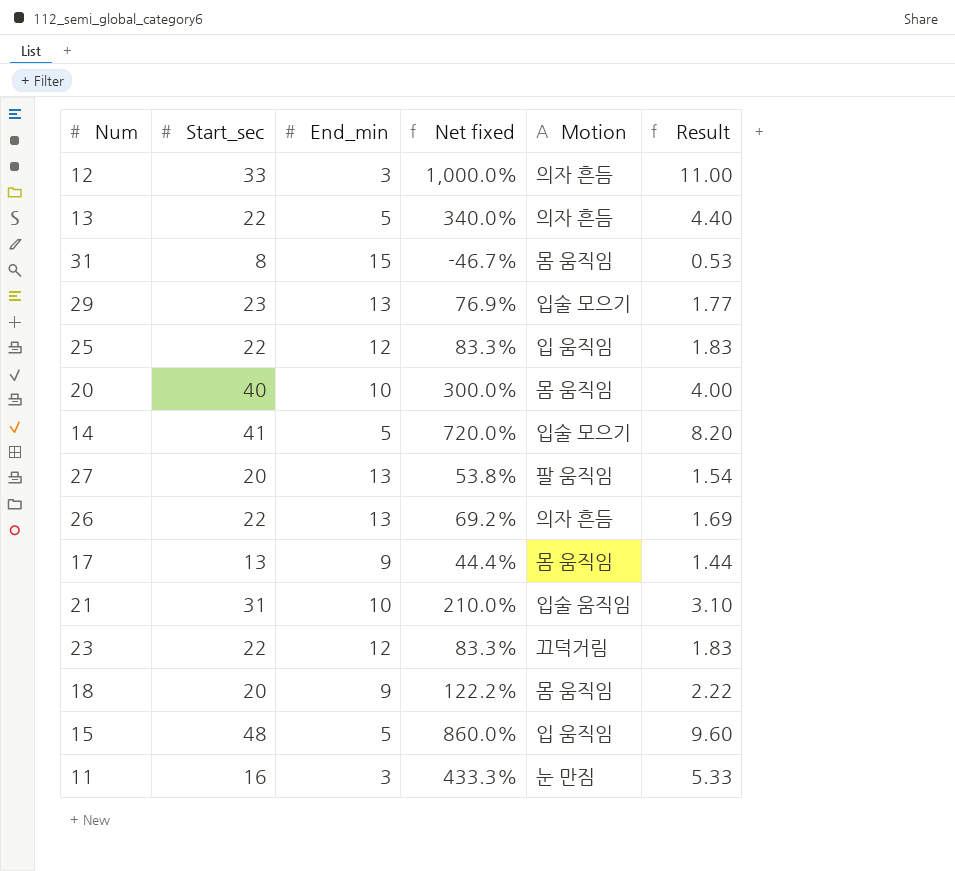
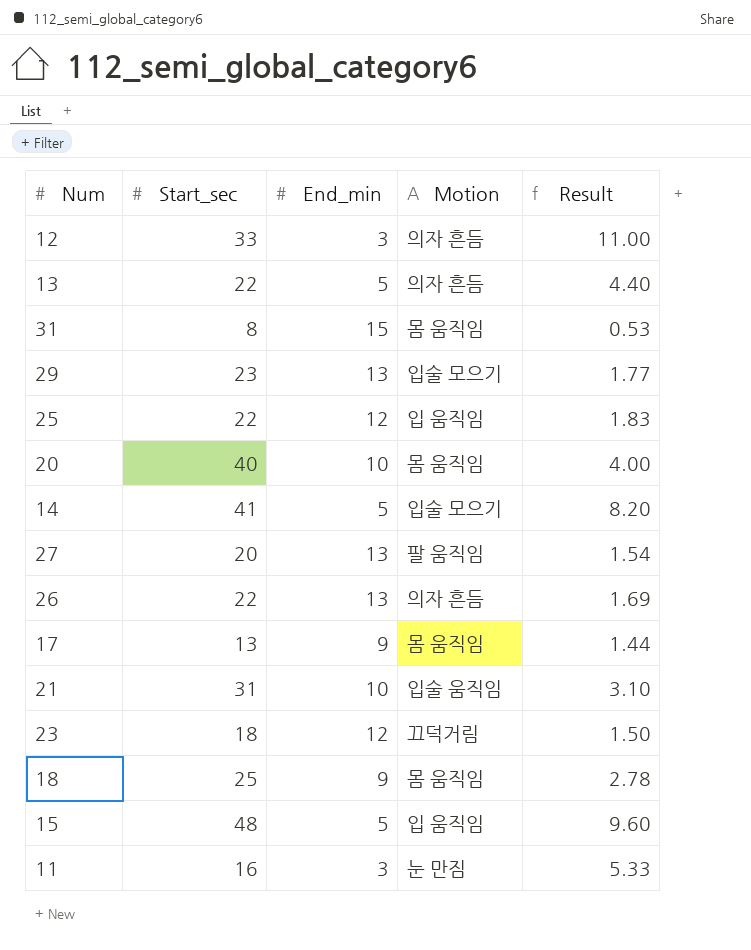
column Net fixed | formula: ([Start_sec] - [End_min]) / [End_min] -> none
23 | Start_sec: 22 -> 18
23 | Result: 1.83 -> 1.50
18 | Start_sec: 20 -> 25
18 | Result: 2.22 -> 2.78

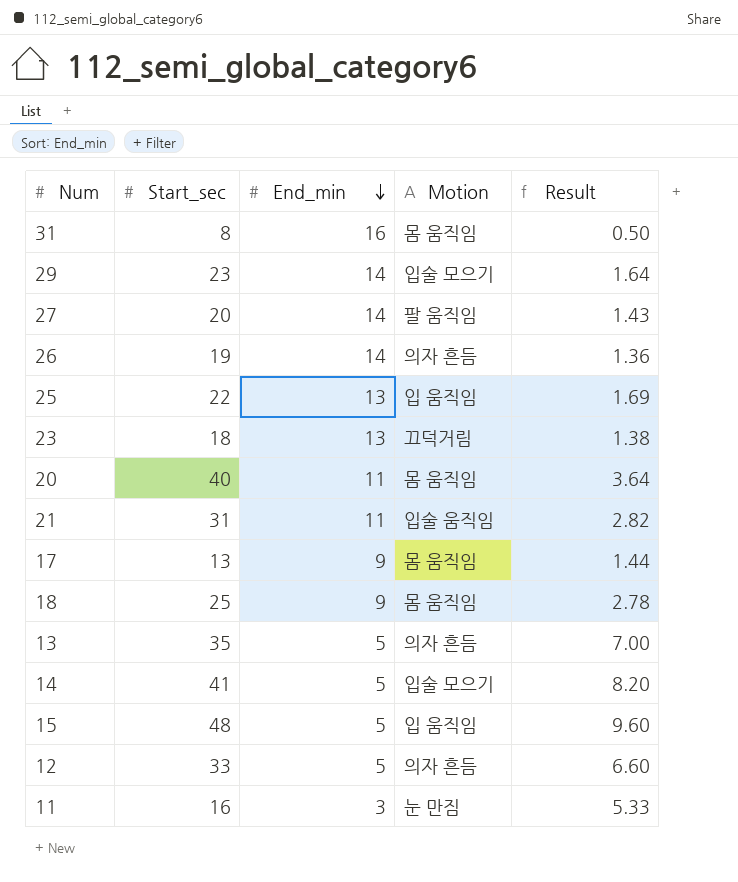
row order: none -> End_min descending
31 | End_min: 15 -> 16
31 | Result: 0.53 -> 0.50
29 | End_min: 13 -> 14
29 | Result: 1.77 -> 1.64
27 | End_min: 13 -> 14
27 | Result: 1.54 -> 1.43
26 | Start_sec: 22 -> 19
26 | End_min: 13 -> 14
26 | Result: 1.69 -> 1.36
25 | End_min: 12 -> 13
25 | Result: 1.83 -> 1.69
23 | End_min: 12 -> 13
23 | Result: 1.50 -> 1.38
20 | End_min: 10 -> 11
20 | Result: 4.00 -> 3.64
21 | End_min: 10 -> 11
21 | Result: 3.10 -> 2.82
13 | Start_sec: 22 -> 35
13 | Result: 4.40 -> 7.00
12 | End_min: 3 -> 5
12 | Result: 11.00 -> 6.60

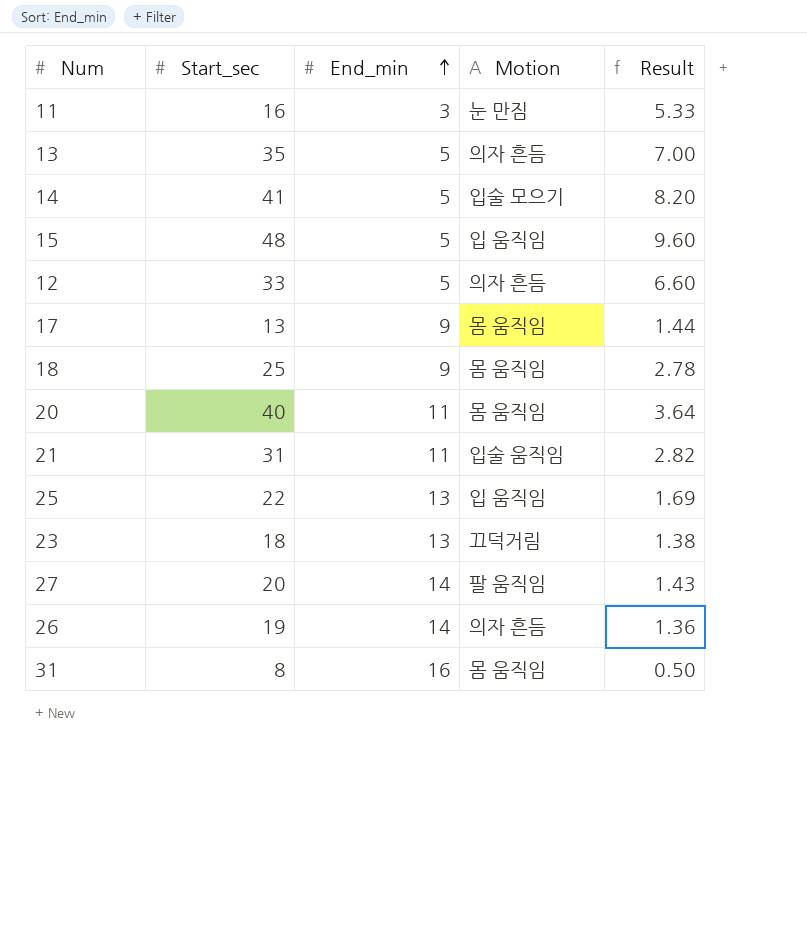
row order: End_min descending -> End_min ascending
row 29: 23 | 14 | 입술 모으기 | 1.64 -> none

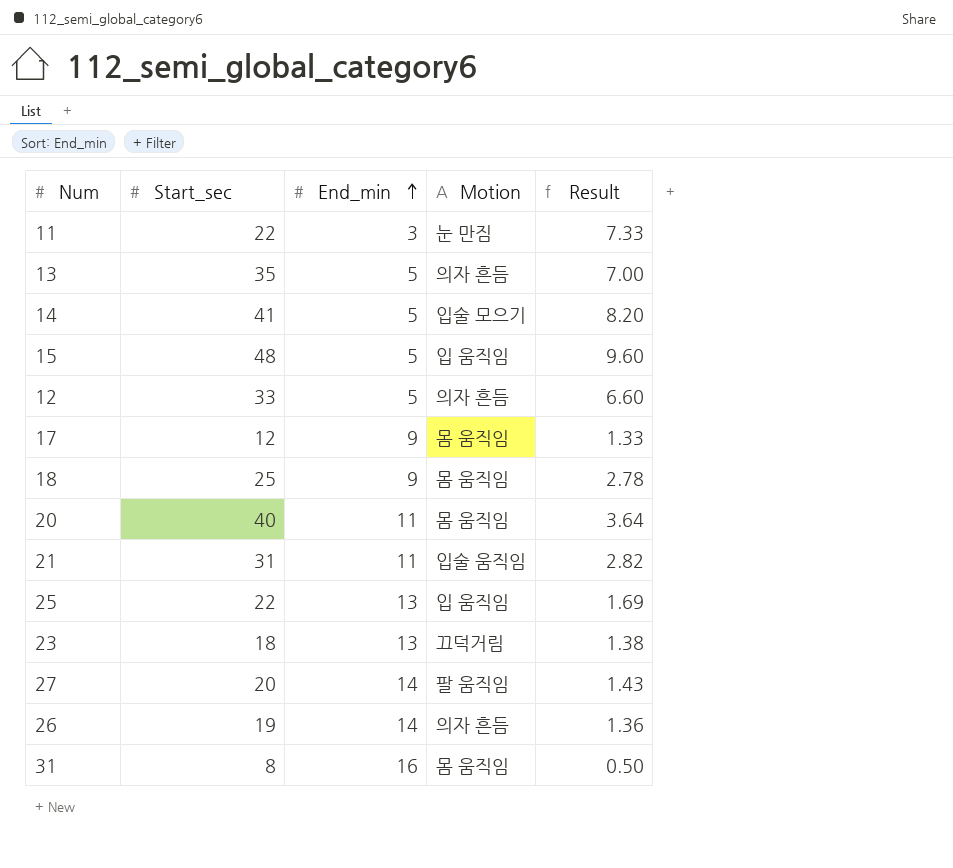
11 | Start_sec: 16 -> 22
11 | Result: 5.33 -> 7.33
17 | Start_sec: 13 -> 12
17 | Result: 1.44 -> 1.33

